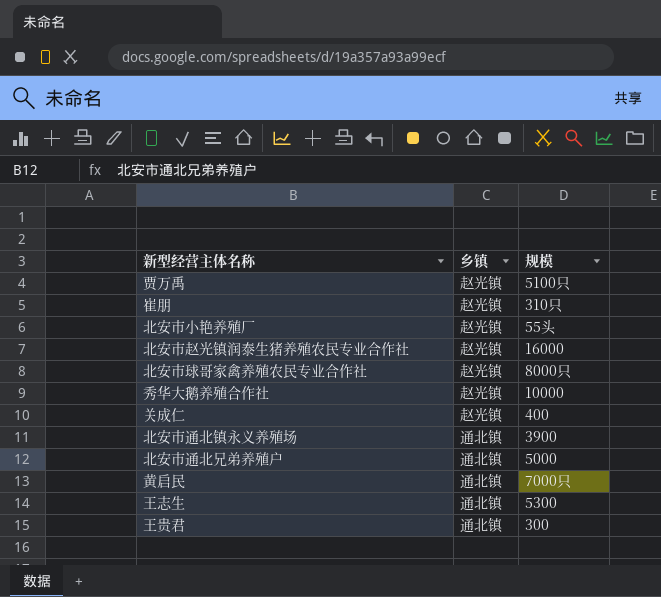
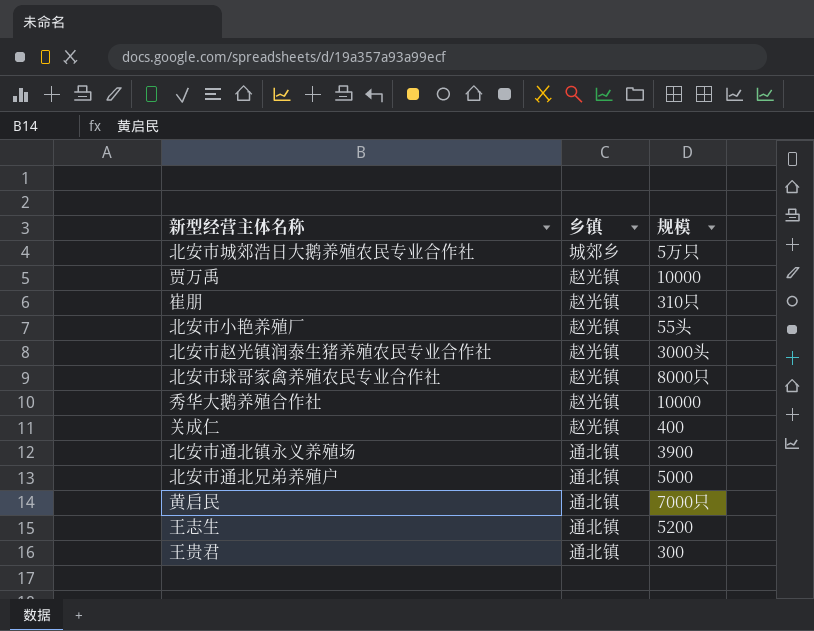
row 北安市城郊浩日大鹅养殖农民专业合作社: none -> 城郊乡 | 5万只
贾万禹 | 规模: 5100只 -> 10000
北安市赵光镇润泰生猪养殖农民专业合作社 | 规模: 16000 -> 3000头
王志生 | 规模: 5300 -> 5200

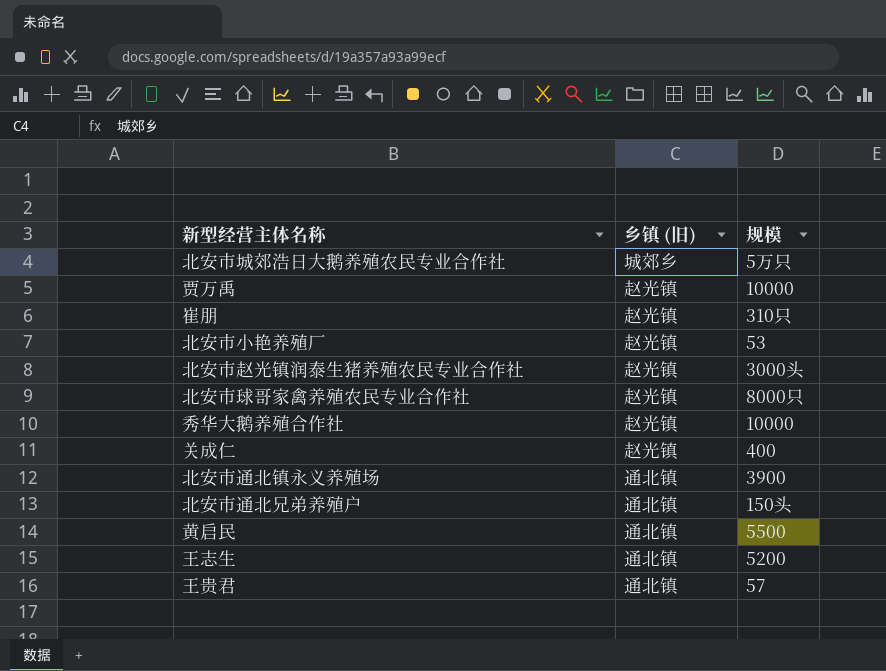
column name: 乡镇 -> 乡镇 (旧)
北安市小艳养殖厂 | 规模: 55头 -> 53
北安市通北兄弟养殖户 | 规模: 5000 -> 150头
黄启民 | 规模: 7000只 -> 5500
王贵君 | 规模: 300 -> 57

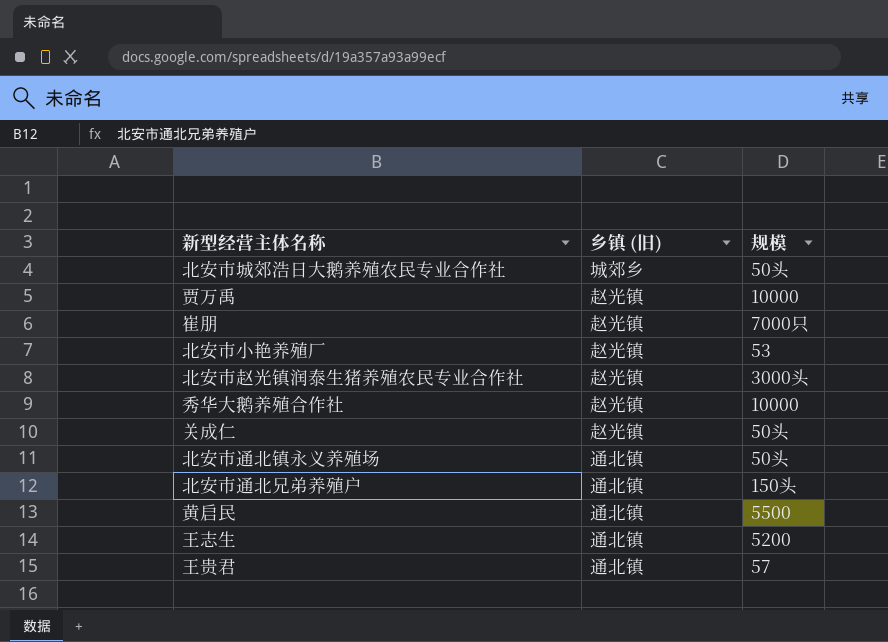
row 北安市球哥家禽养殖农民专业合作社: 赵光镇 | 8000只 -> none
北安市城郊浩日大鹅养殖农民专业合作社 | 规模: 5万只 -> 50头
崔朋 | 规模: 310只 -> 7000只
关成仁 | 规模: 400 -> 50头
北安市通北镇永义养殖场 | 规模: 3900 -> 50头

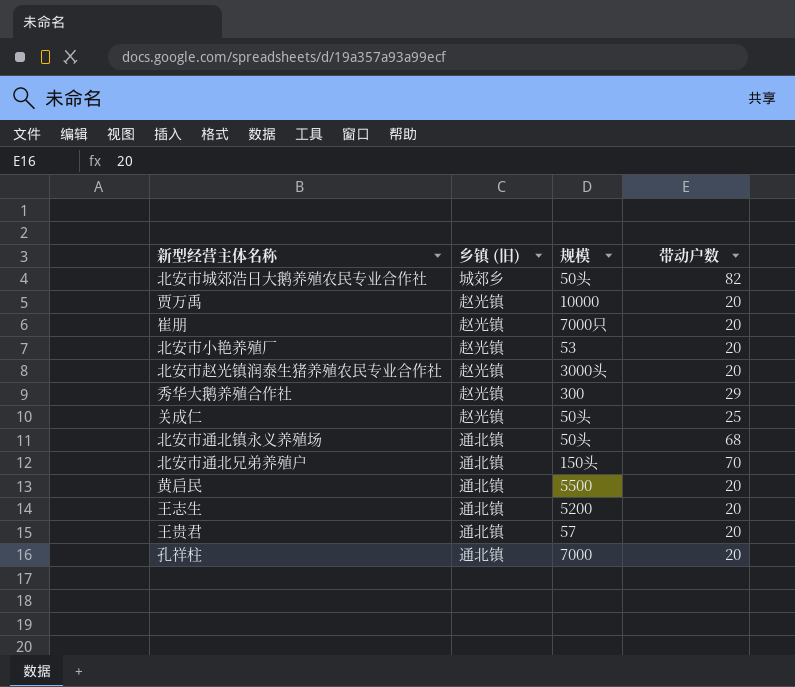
column 带动户数 | position: none -> 4
秀华大鹅养殖合作社 | 规模: 10000 -> 300
row 孔祥柱: none -> 通北镇 | 7000 | 20

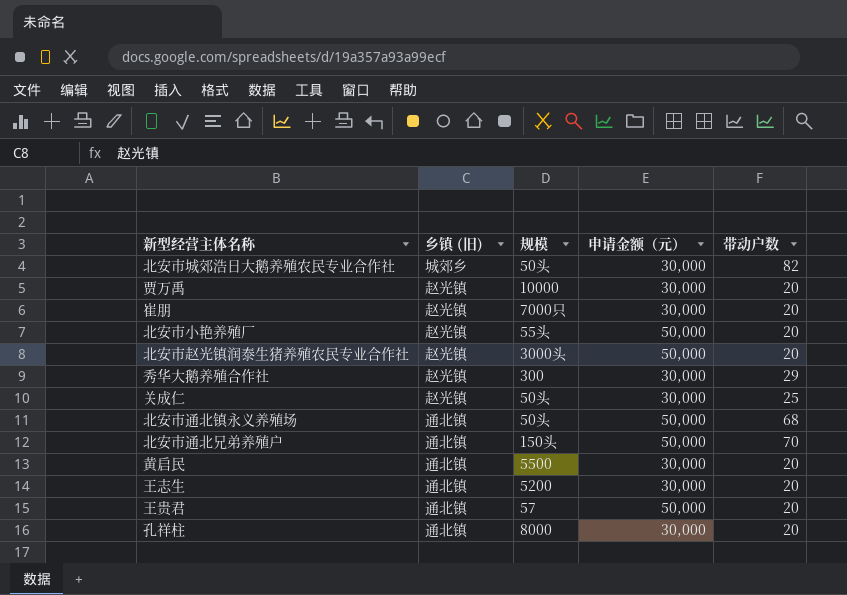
column 申请金额（元） | position: none -> 4
北安市小艳养殖厂 | 规模: 53 -> 55头
孔祥柱 | 规模: 7000 -> 8000

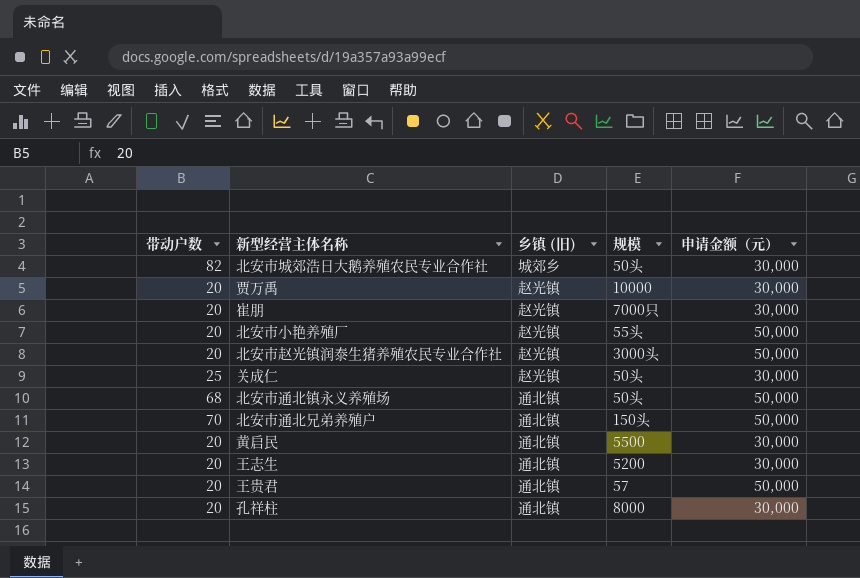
column 带动户数 | position: 5 -> 1
row 秀华大鹅养殖合作社: 赵光镇 | 300 | 30,000 | 29 -> none

